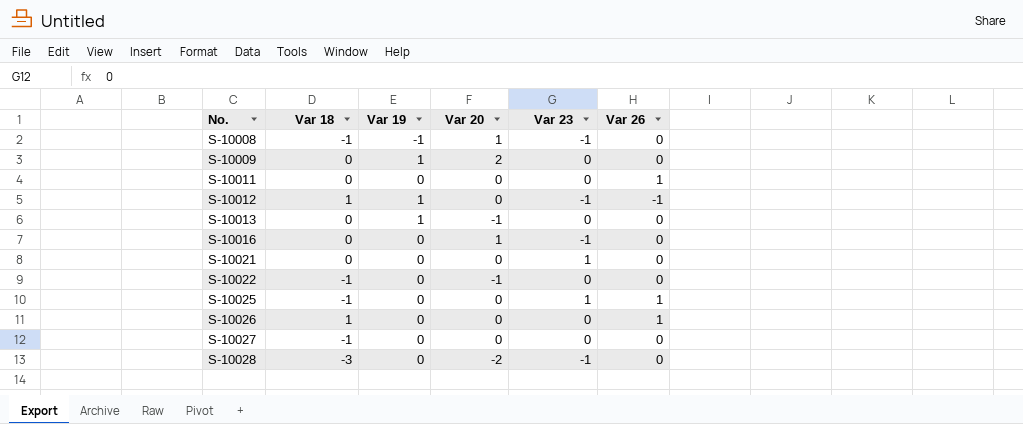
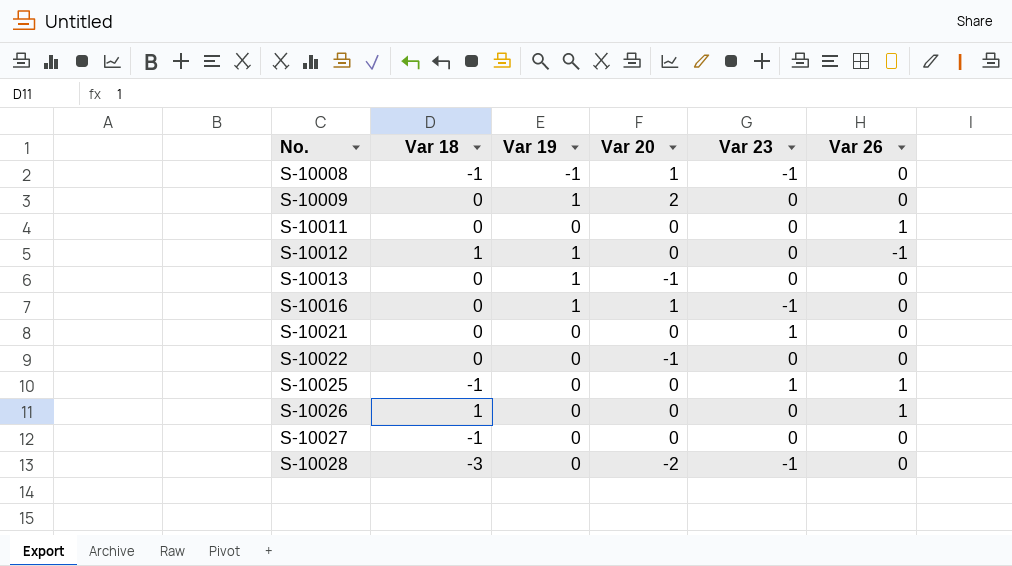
S-10012 | Var 23: -1 -> 0
S-10016 | Var 19: 0 -> 1
S-10022 | Var 18: -1 -> 0

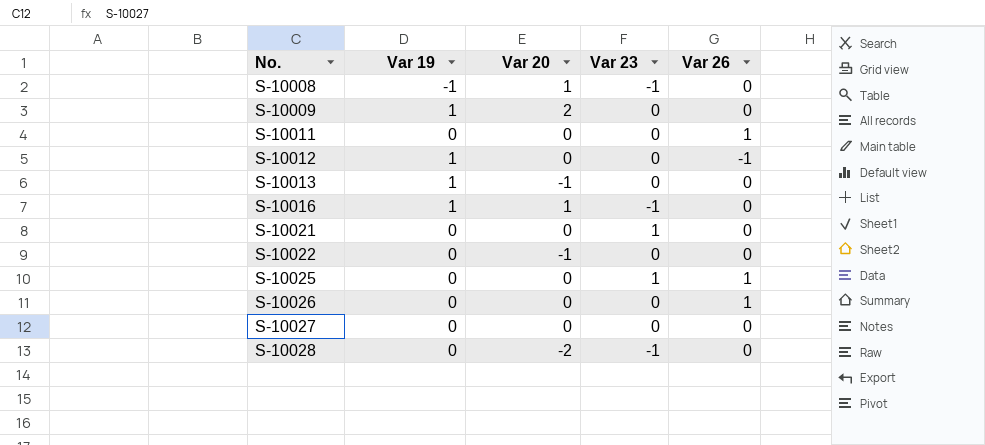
column Var 18 | position: 2 -> none

